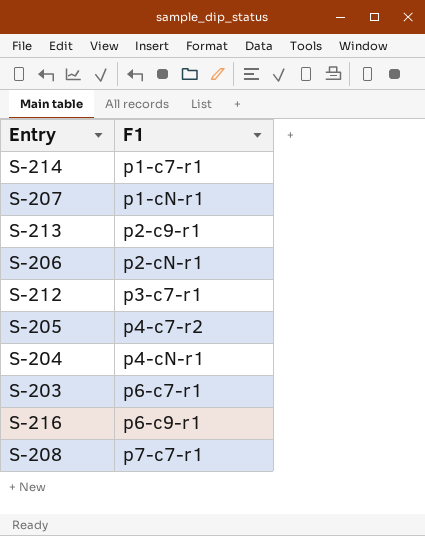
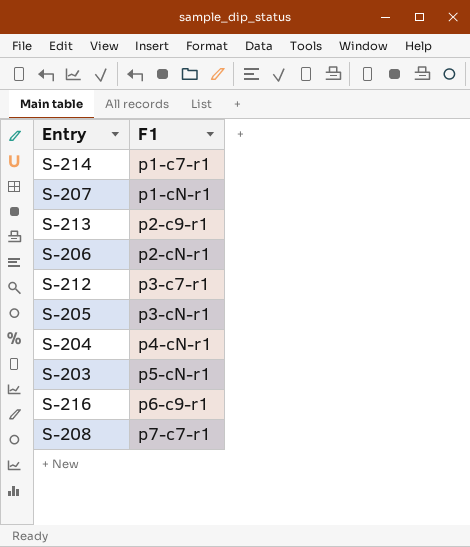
S-205 | F1: p4-c7-r2 -> p3-cN-r1
S-203 | F1: p6-c7-r1 -> p5-cN-r1

